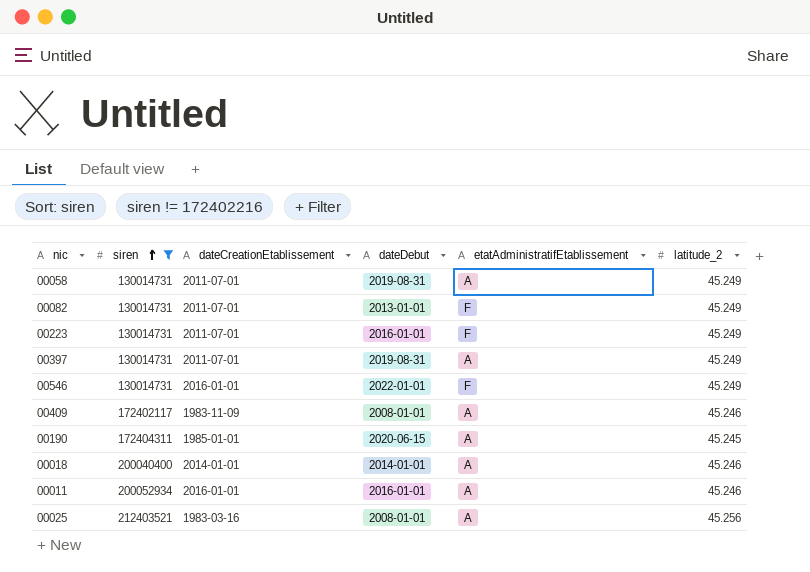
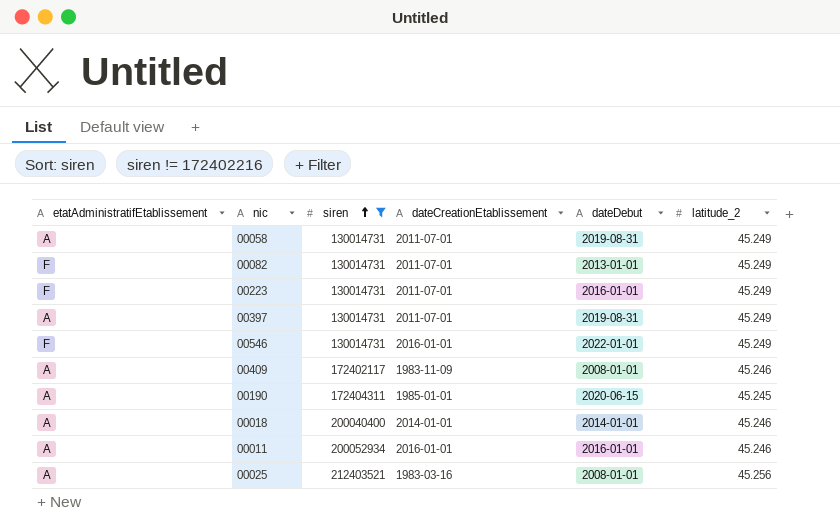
column etatAdministratifEtablissement | position: 5 -> 1

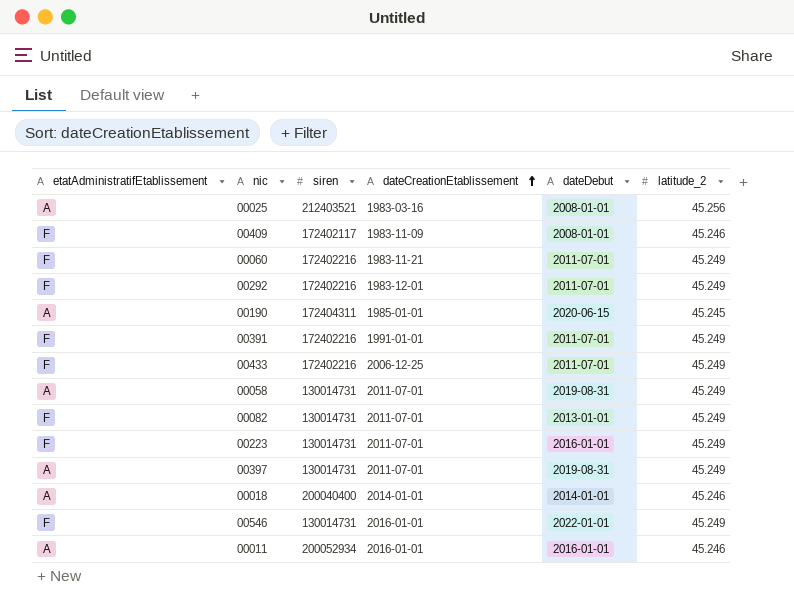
filter: siren != 172402216 -> none
row order: siren ascending -> dateCreationEtablissement ascending
00409 | etatAdministratifEtablissement: A -> F

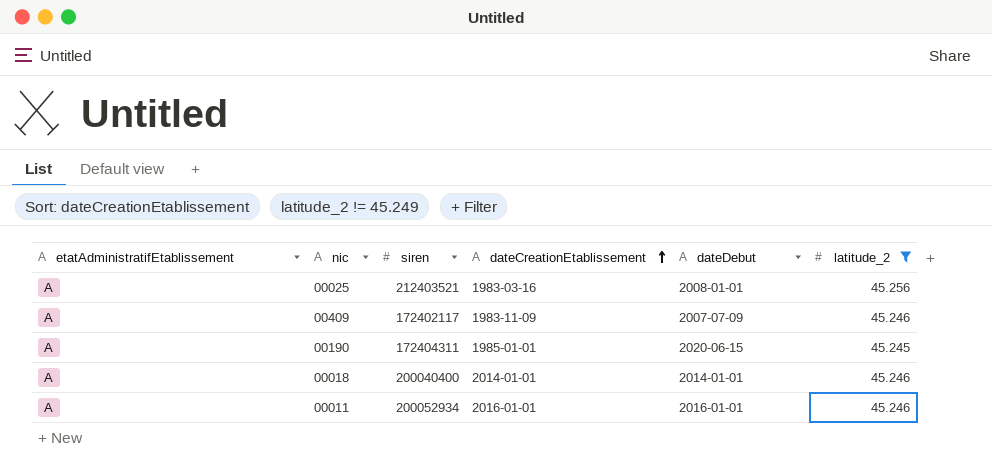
filter: none -> latitude_2 != 45.249
00409 | etatAdministratifEtablissement: F -> A
00409 | dateDebut: 2008-01-01 -> 2007-07-09

